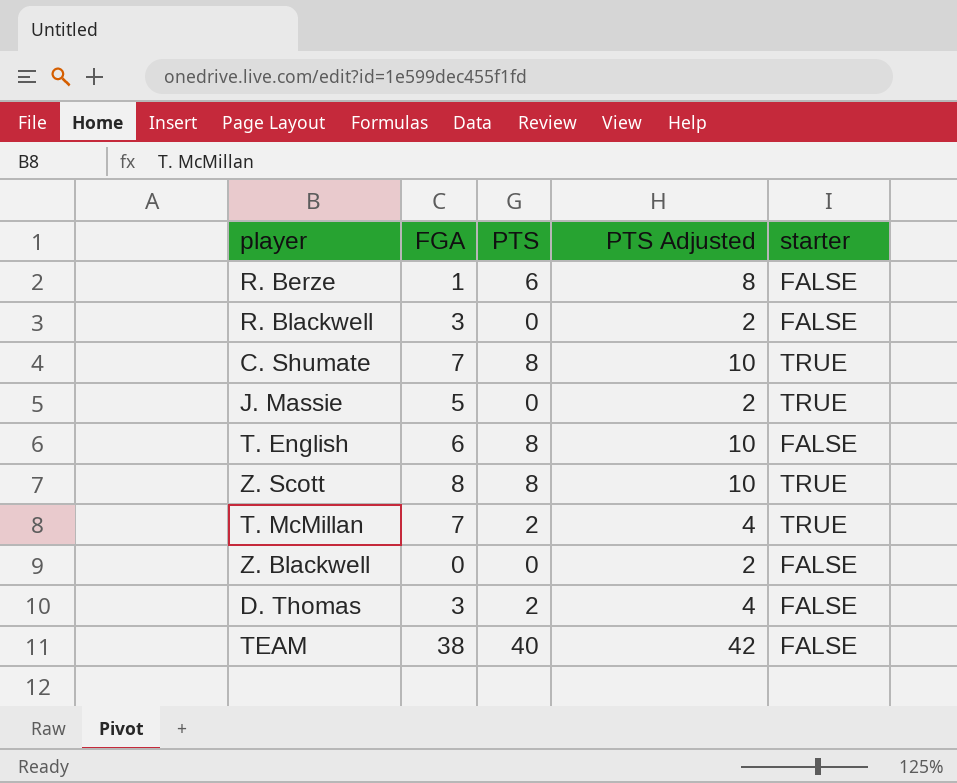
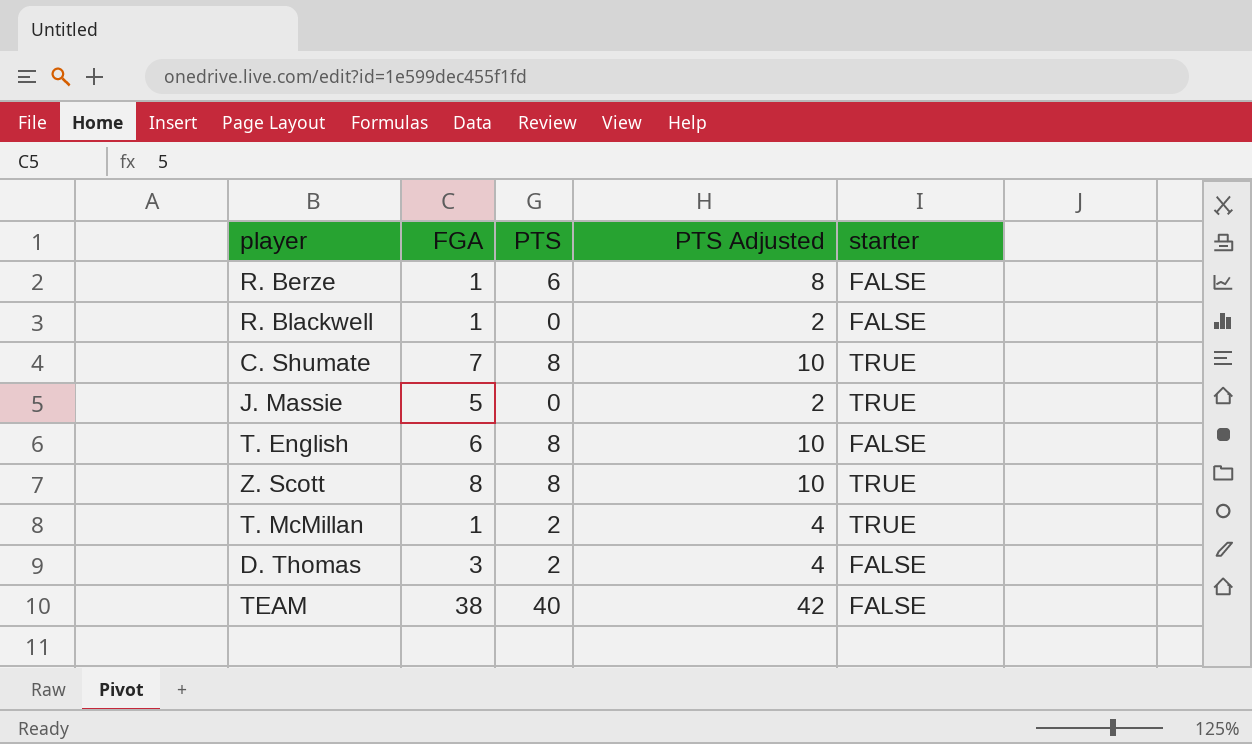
row Z. Blackwell: 0 | 0 | 2 | FALSE -> none
R. Blackwell | FGA: 3 -> 1
T. McMillan | FGA: 7 -> 1

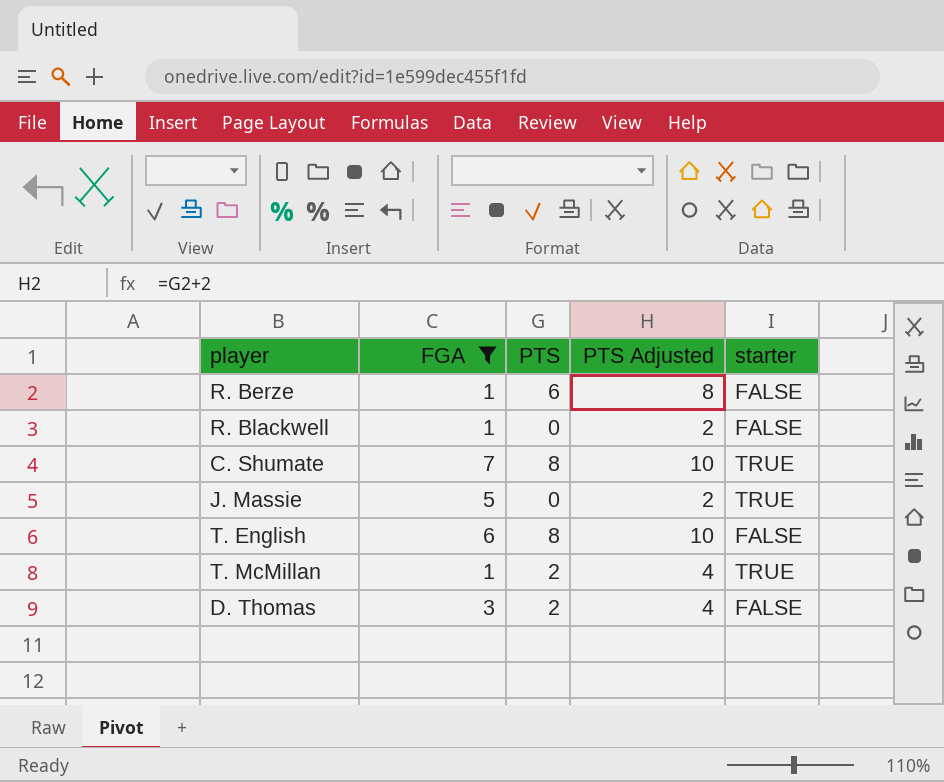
filter: none -> FGA <= 7

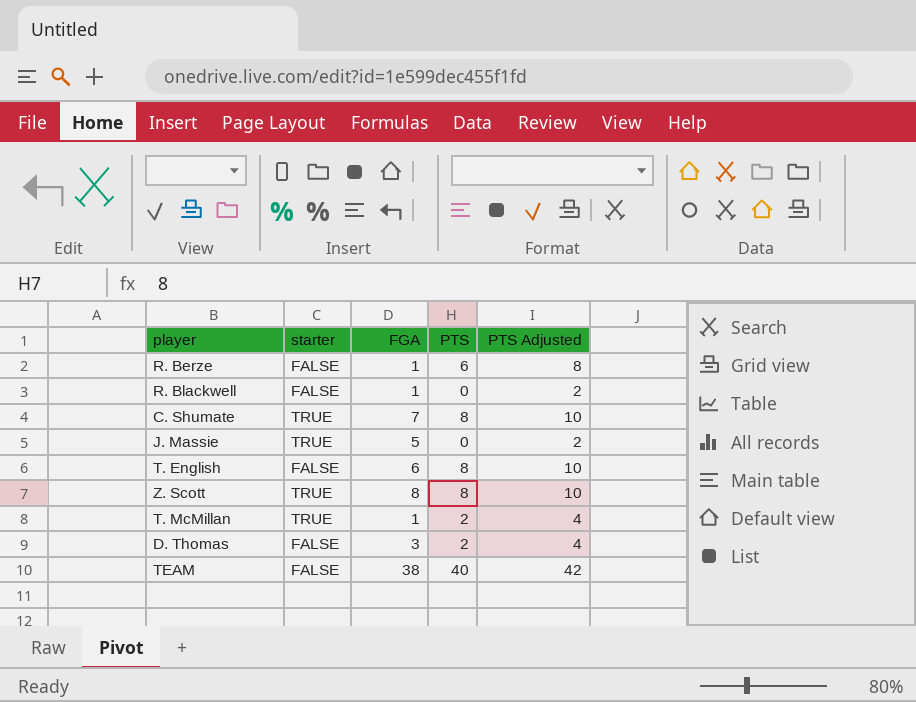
filter: FGA <= 7 -> none
column starter | position: 5 -> 2

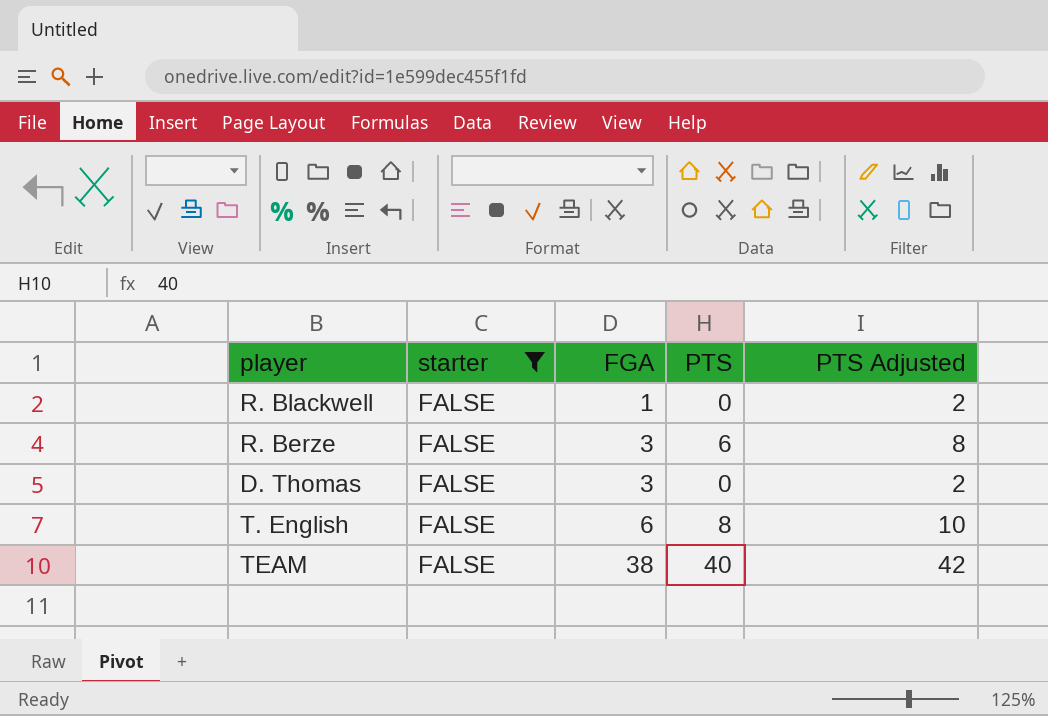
filter: none -> starter = FALSE
row order: none -> FGA ascending
R. Berze | FGA: 1 -> 3
D. Thomas | PTS: 2 -> 0
D. Thomas | PTS Adjusted: 4 -> 2

